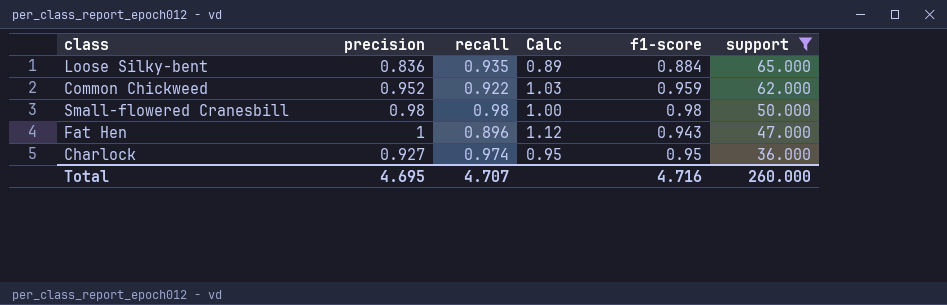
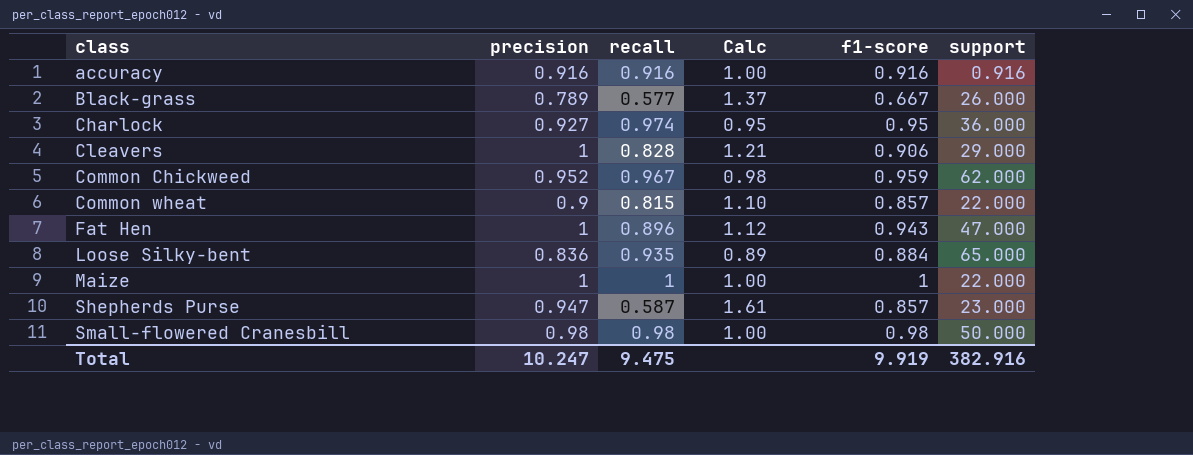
filter: support >= 36.000 -> none
row order: support descending -> class ascending
Common Chickweed | recall: 0.922 -> 0.967
Common Chickweed | Calc: 1.03 -> 0.98
Total | precision: 4.695 -> 10.247
Total | recall: 4.707 -> 9.475
Total | f1-score: 4.716 -> 9.919
Total | support: 260.000 -> 382.916

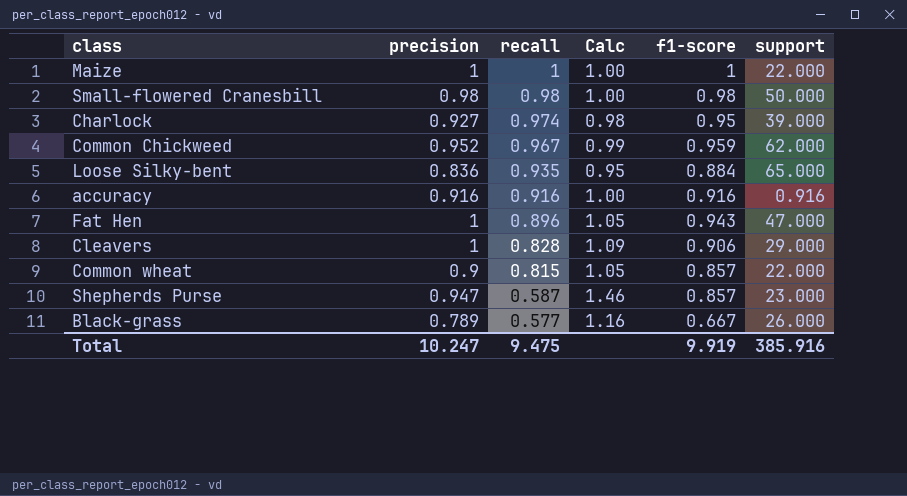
row order: class ascending -> recall descending
column Calc | formula: [precision] / [recall] -> [f1-score] / [recall]
Charlock | support: 36.000 -> 39.000
Total | support: 382.916 -> 385.916

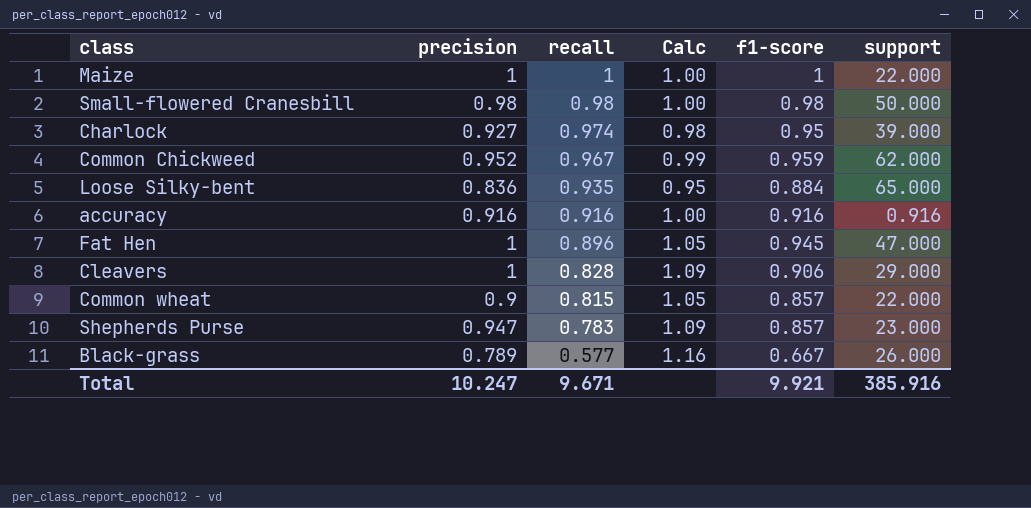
Fat Hen | f1-score: 0.943 -> 0.945
Shepherds Purse | recall: 0.587 -> 0.783
Shepherds Purse | Calc: 1.46 -> 1.09
Total | recall: 9.475 -> 9.671
Total | f1-score: 9.919 -> 9.921

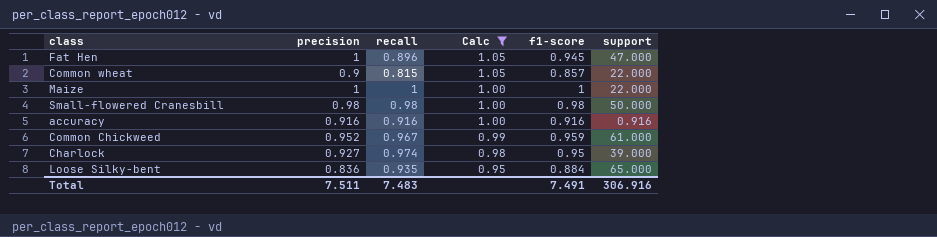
filter: none -> Calc <= 1.05
row order: recall descending -> Calc descending
Common Chickweed | support: 62.000 -> 61.000
Total | precision: 10.247 -> 7.511
Total | recall: 9.671 -> 7.483
Total | f1-score: 9.921 -> 7.491
Total | support: 385.916 -> 306.916

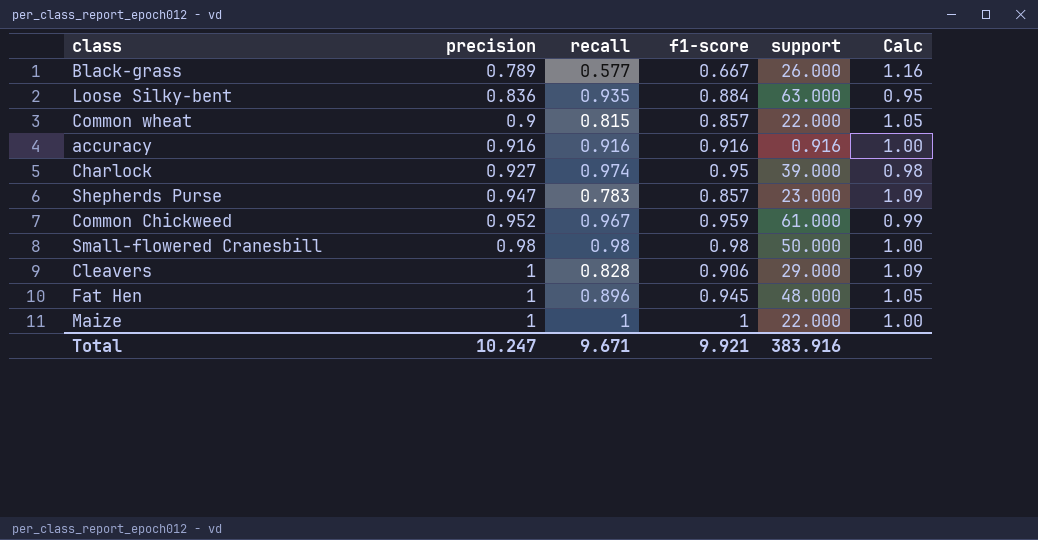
filter: Calc <= 1.05 -> none
row order: Calc descending -> precision ascending
column Calc | position: 4 -> 6
Loose Silky-bent | support: 65.000 -> 63.000
Fat Hen | support: 47.000 -> 48.000
Total | precision: 7.511 -> 10.247
Total | recall: 7.483 -> 9.671
Total | f1-score: 7.491 -> 9.921
Total | support: 306.916 -> 383.916

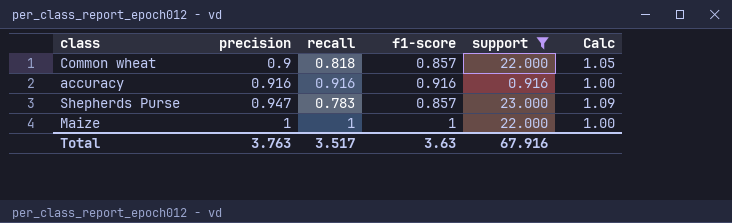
filter: none -> support <= 23.000
Common wheat | recall: 0.815 -> 0.818
Total | precision: 10.247 -> 3.763
Total | recall: 9.671 -> 3.517
Total | f1-score: 9.921 -> 3.63
Total | support: 383.916 -> 67.916

